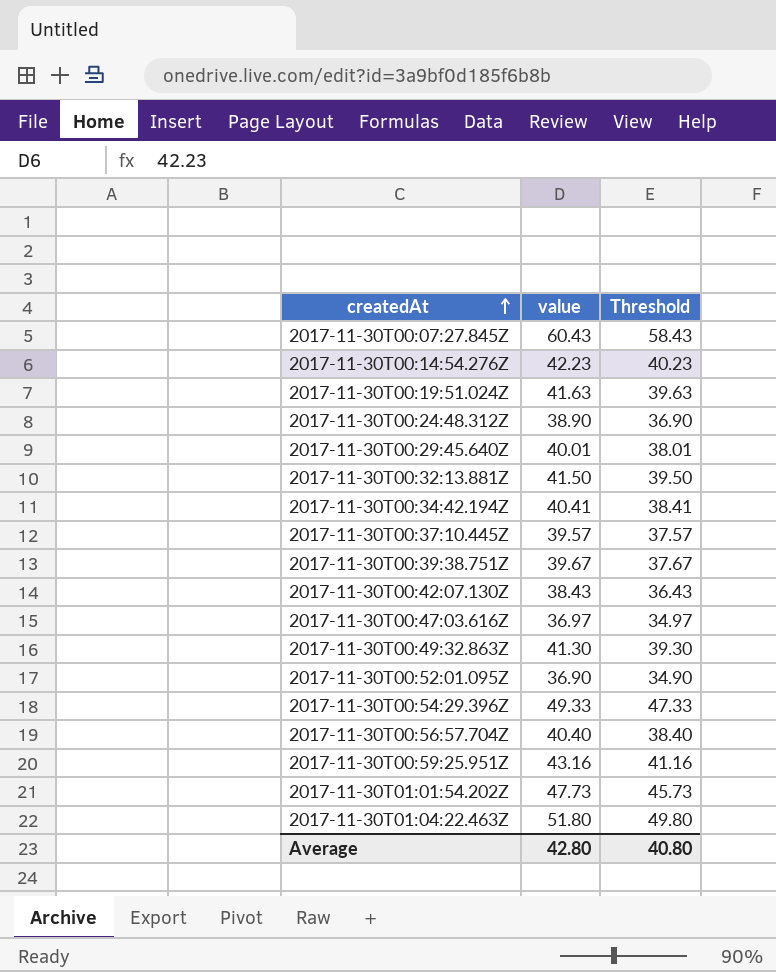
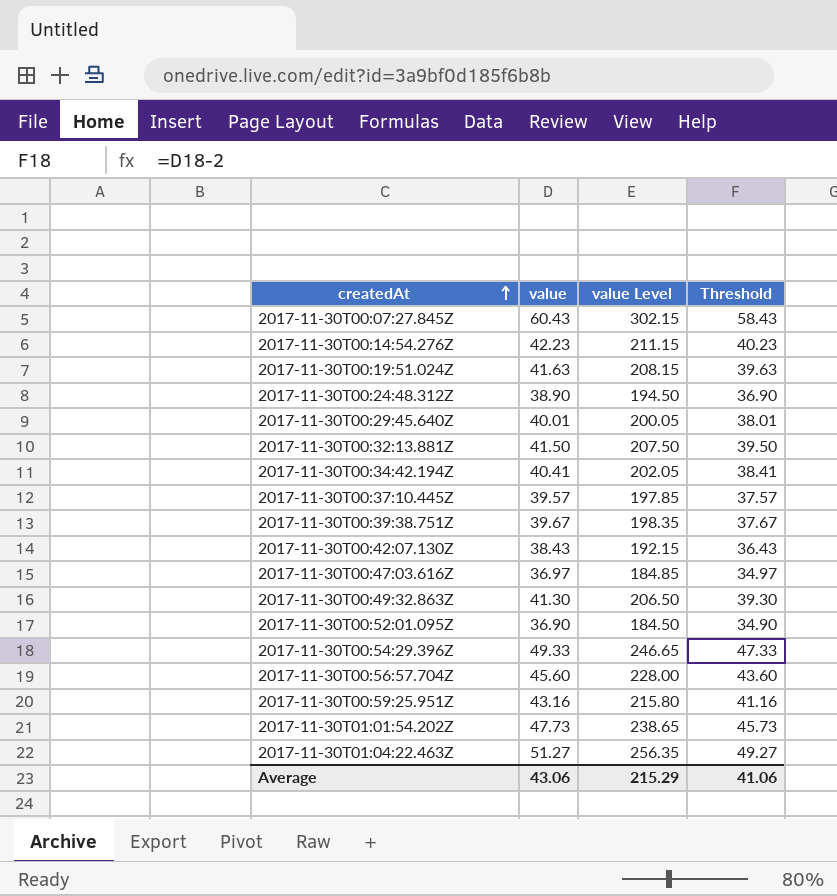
column value Level | formula: none -> [value] * 5
2017-11-30T00:56:57.704Z | value: 40.40 -> 45.60
2017-11-30T00:56:57.704Z | Threshold: 38.40 -> 43.60
2017-11-30T01:04:22.463Z | value: 51.80 -> 51.27
2017-11-30T01:04:22.463Z | Threshold: 49.80 -> 49.27
Average | value: 42.80 -> 43.06
Average | Threshold: 40.80 -> 41.06

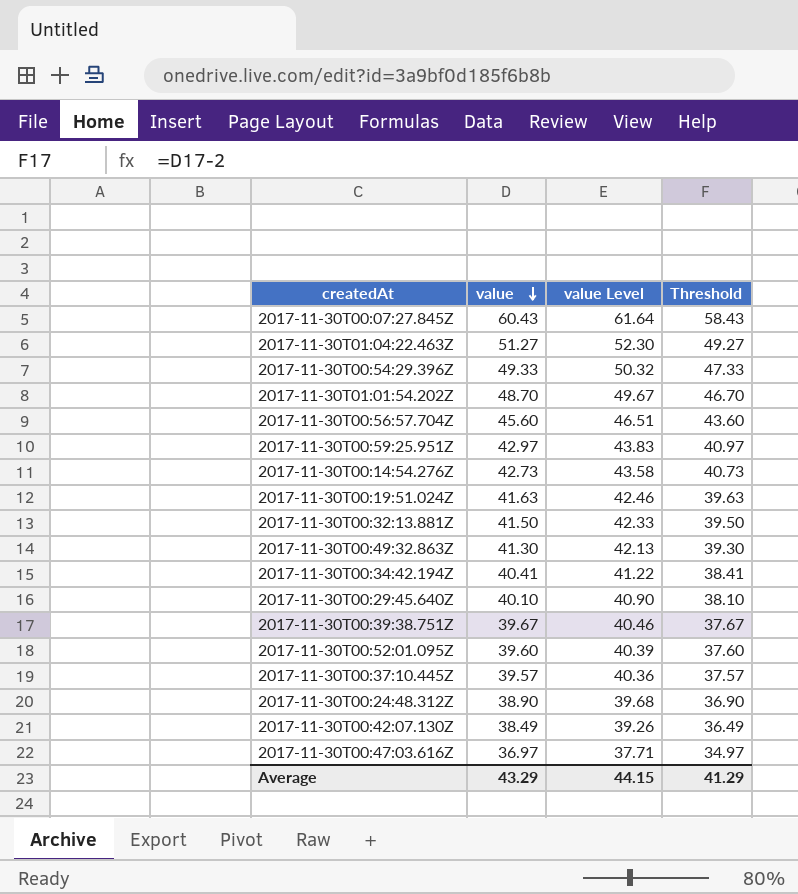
row order: createdAt ascending -> value descending
column value Level | formula: [value] * 5 -> [value] * 1.02
2017-11-30T01:01:54.202Z | value: 47.73 -> 48.70
2017-11-30T01:01:54.202Z | Threshold: 45.73 -> 46.70
2017-11-30T00:59:25.951Z | value: 43.16 -> 42.97
2017-11-30T00:59:25.951Z | Threshold: 41.16 -> 40.97
2017-11-30T00:14:54.276Z | value: 42.23 -> 42.73
2017-11-30T00:14:54.276Z | Threshold: 40.23 -> 40.73
2017-11-30T00:29:45.640Z | value: 40.01 -> 40.10
2017-11-30T00:29:45.640Z | Threshold: 38.01 -> 38.10
2017-11-30T00:52:01.095Z | value: 36.90 -> 39.60
2017-11-30T00:52:01.095Z | Threshold: 34.90 -> 37.60
2017-11-30T00:42:07.130Z | value: 38.43 -> 38.49
2017-11-30T00:42:07.130Z | Threshold: 36.43 -> 36.49
Average | value: 43.06 -> 43.29
Average | value Level: 215.29 -> 44.15
Average | Threshold: 41.06 -> 41.29

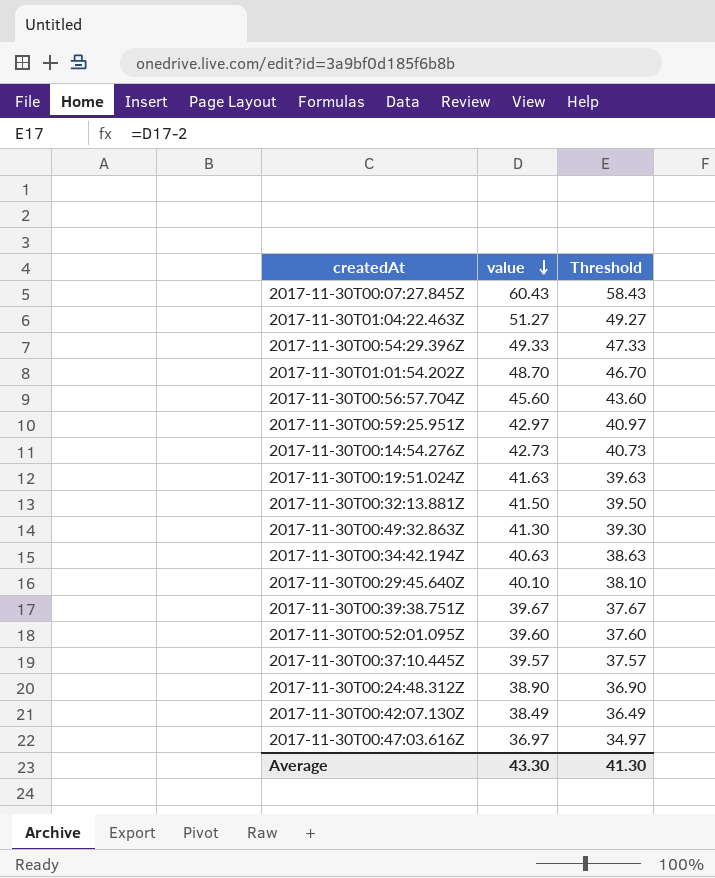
column value Level | formula: [value] * 1.02 -> none
2017-11-30T00:34:42.194Z | value: 40.41 -> 40.63
2017-11-30T00:34:42.194Z | Threshold: 38.41 -> 38.63
Average | value: 43.29 -> 43.30
Average | Threshold: 41.29 -> 41.30

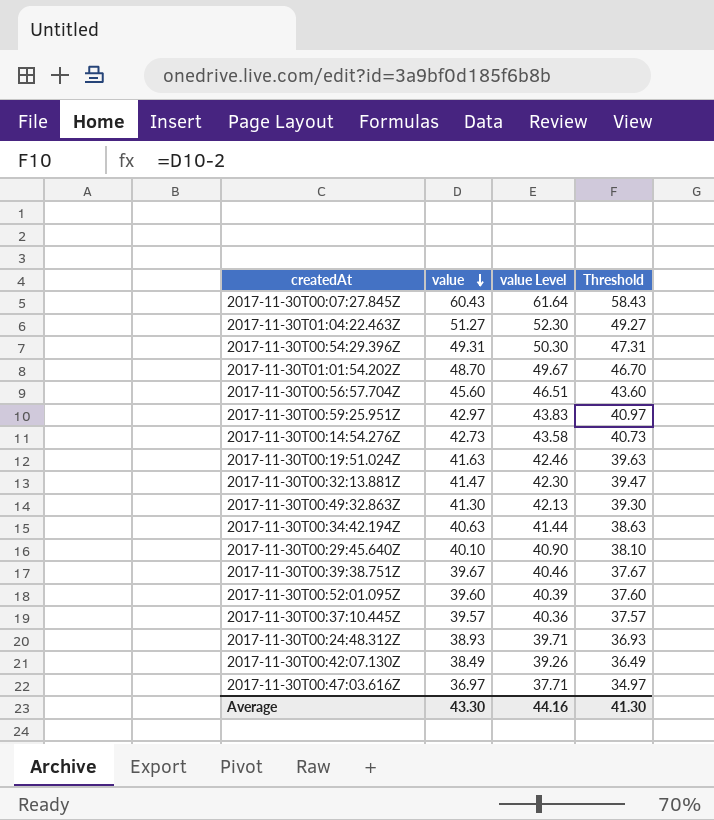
column value Level | formula: none -> [value] * 1.02
2017-11-30T00:54:29.396Z | value: 49.33 -> 49.31
2017-11-30T00:54:29.396Z | Threshold: 47.33 -> 47.31
2017-11-30T00:32:13.881Z | value: 41.50 -> 41.47
2017-11-30T00:32:13.881Z | Threshold: 39.50 -> 39.47
2017-11-30T00:24:48.312Z | value: 38.90 -> 38.93
2017-11-30T00:24:48.312Z | Threshold: 36.90 -> 36.93

